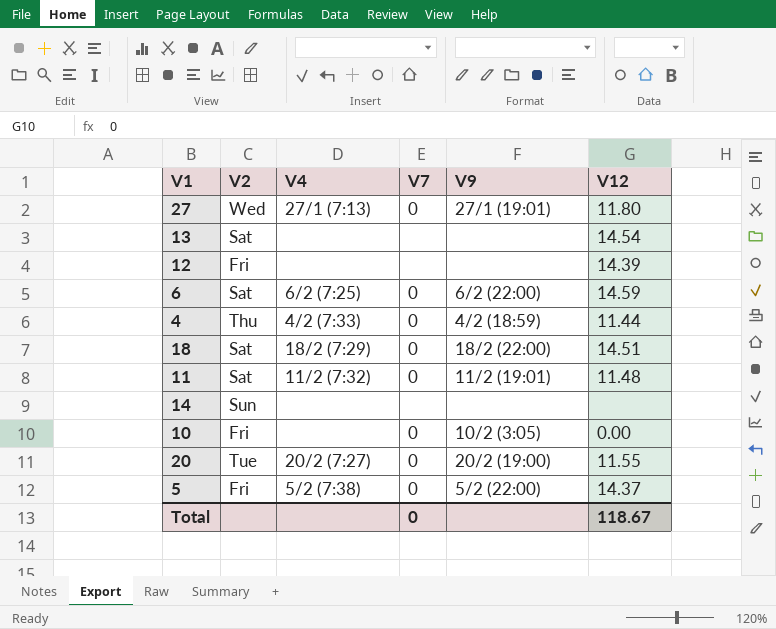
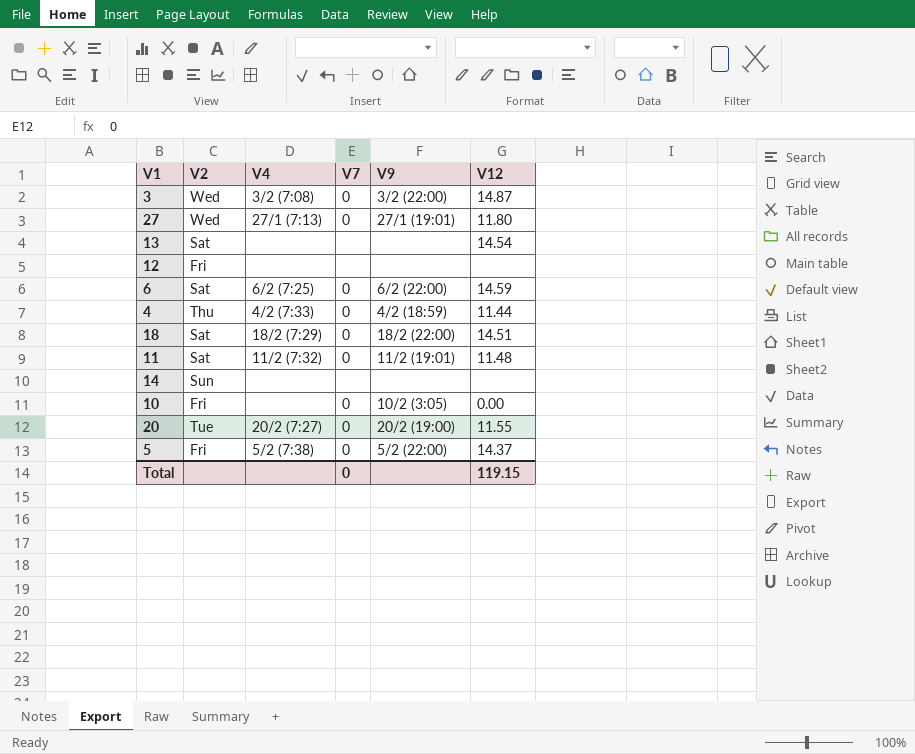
row 3: none -> Wed | 3/2 (7:08) | 0 | 3/2 (22:00) | 14.87
12 | V12: 14.39 -> none
Total | V12: 118.67 -> 119.15

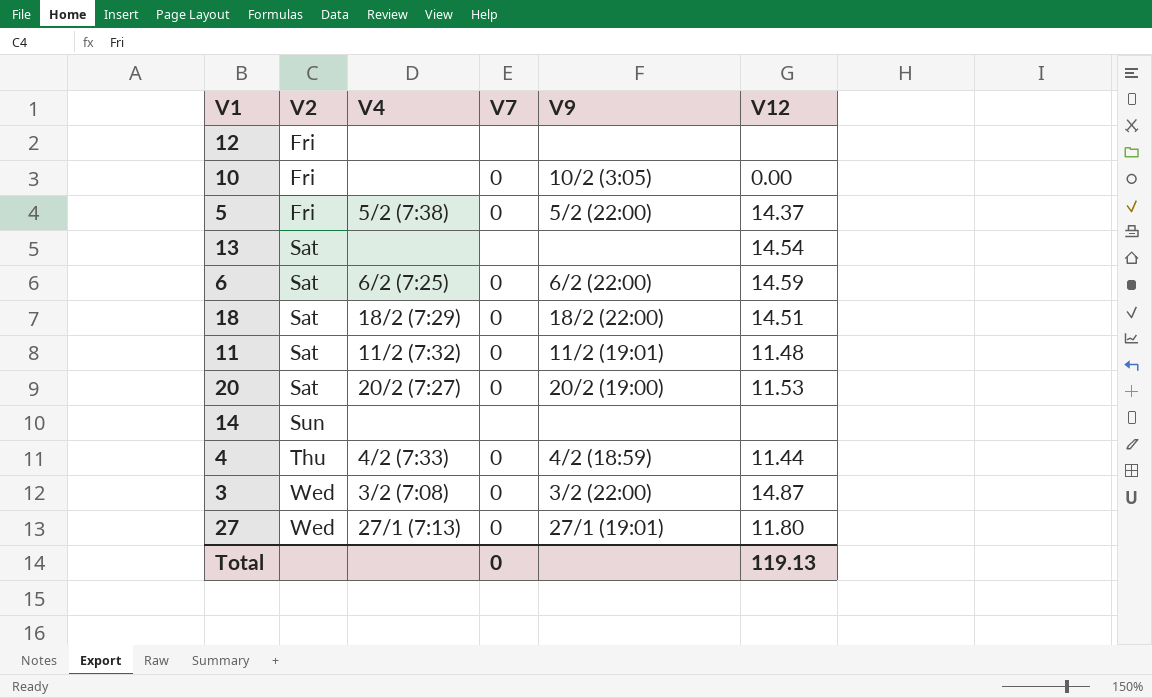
row order: none -> V2 ascending
20 | V2: Tue -> Sat
20 | V12: 11.55 -> 11.53
Total | V12: 119.15 -> 119.13

